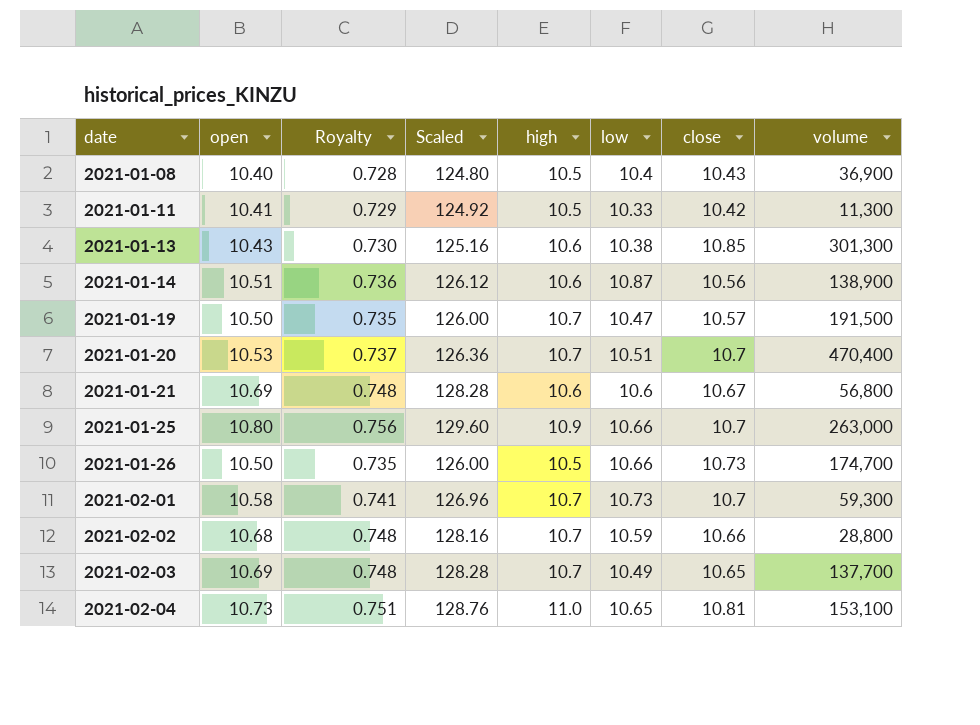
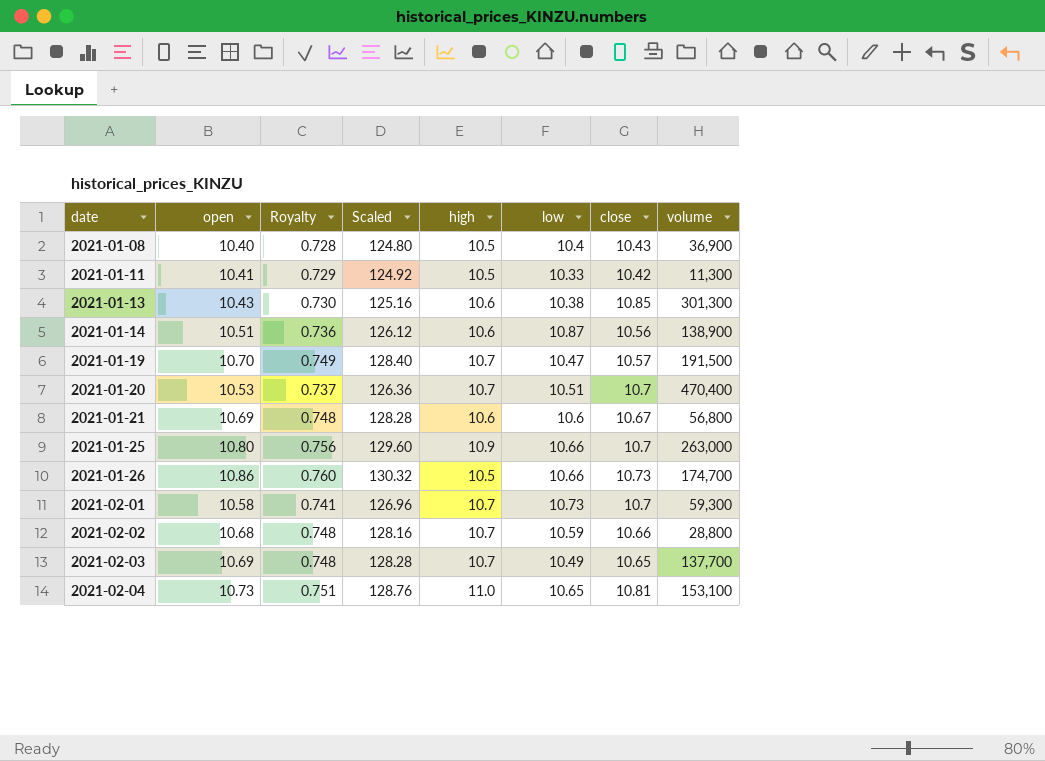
2021-01-19 | open: 10.50 -> 10.70
2021-01-19 | Royalty: 0.735 -> 0.749
2021-01-19 | Scaled: 126.00 -> 128.40
2021-01-26 | open: 10.50 -> 10.86
2021-01-26 | Royalty: 0.735 -> 0.760
2021-01-26 | Scaled: 126.00 -> 130.32

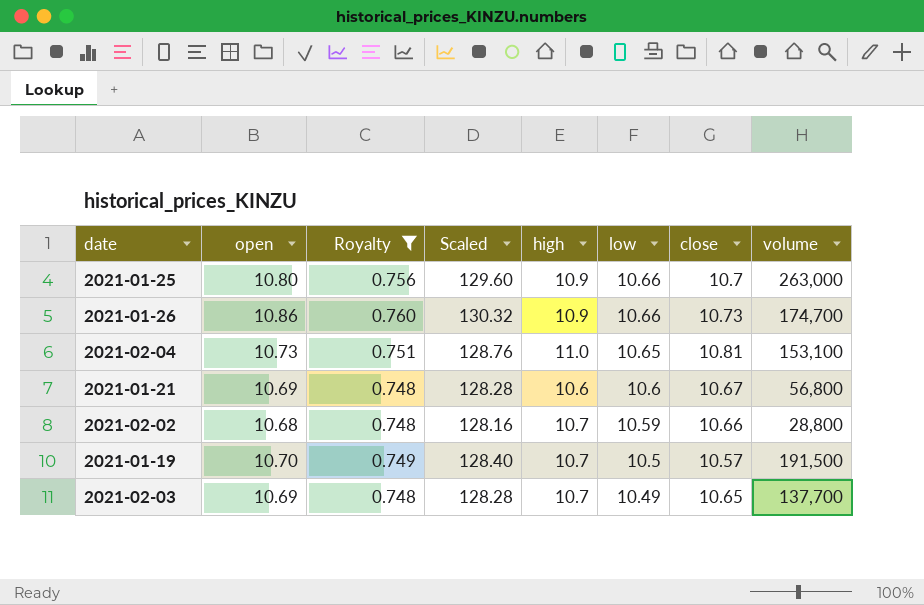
filter: none -> Royalty >= 0.748
row order: date ascending -> low descending
2021-01-26 | high: 10.5 -> 10.9
2021-01-19 | low: 10.47 -> 10.5

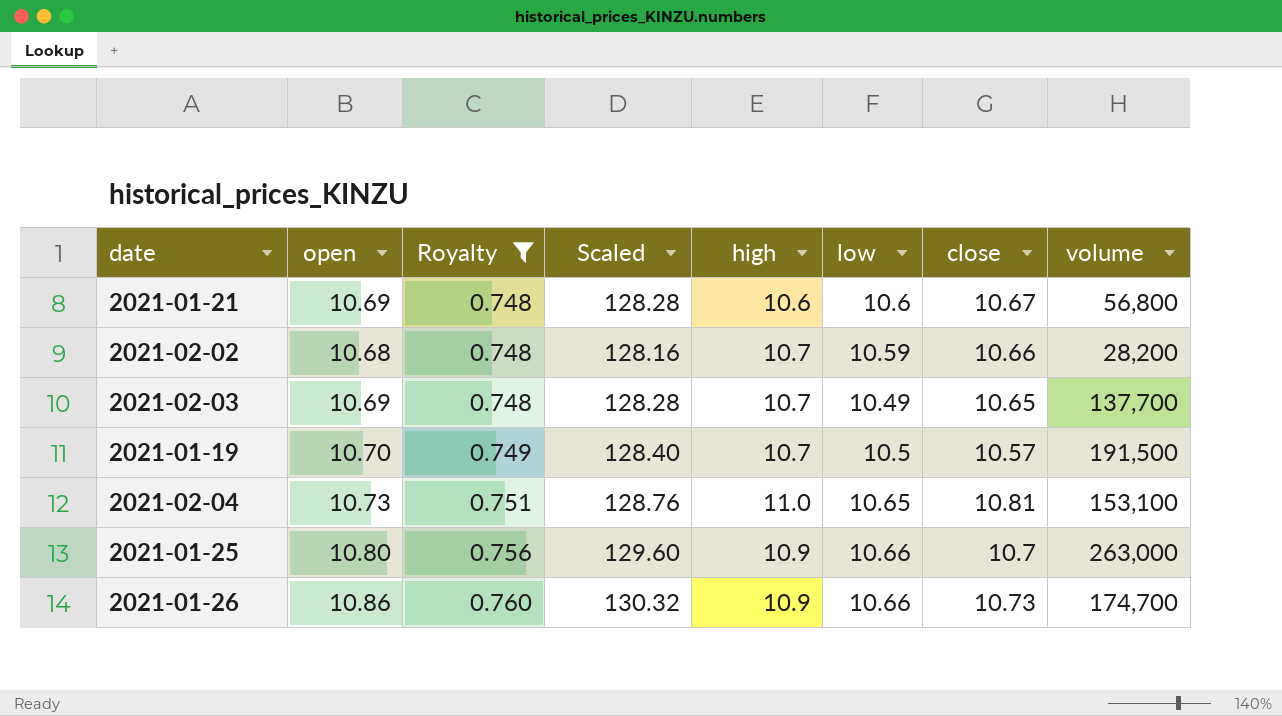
row order: low descending -> Royalty ascending
2021-02-02 | volume: 28,800 -> 28,200

